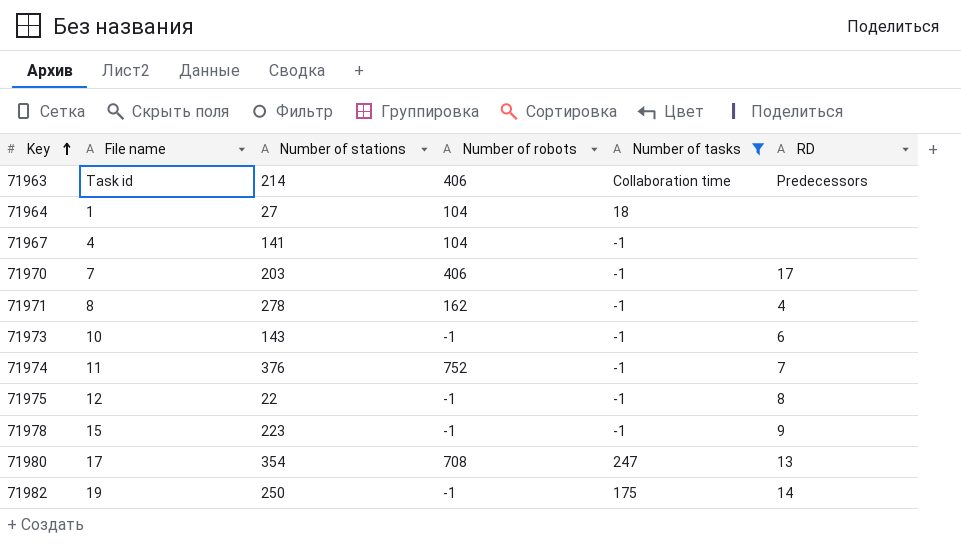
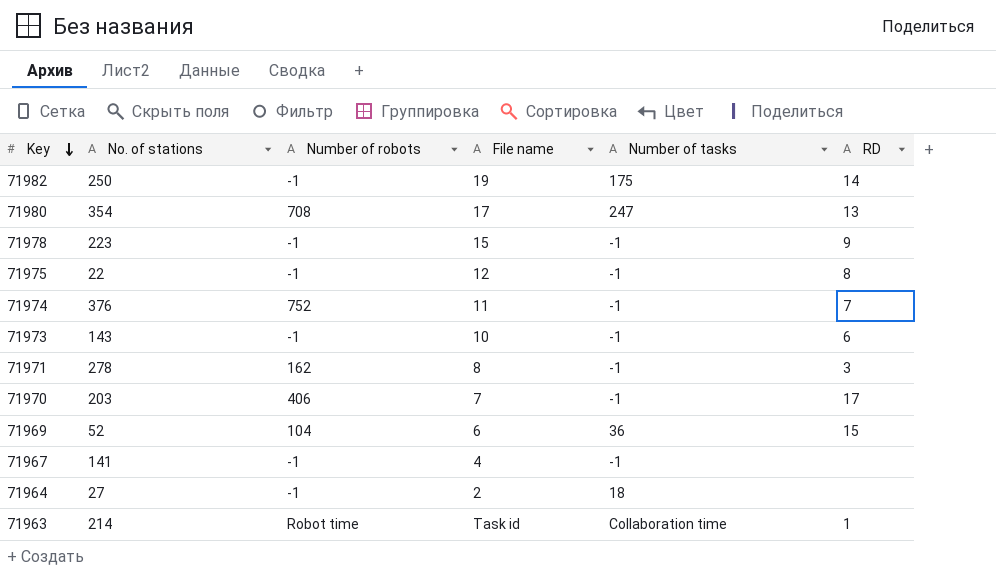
filter: Number of tasks != 36 -> none
row order: Key ascending -> Key descending
column name: Number of stations -> No. of stations
column File name | position: 2 -> 4
71971 | RD: 4 -> 3
71967 | Number of robots: 104 -> -1
71964 | Number of robots: 104 -> -1
71964 | File name: 1 -> 2
71963 | Number of robots: 406 -> Robot time
71963 | RD: Predecessors -> 1

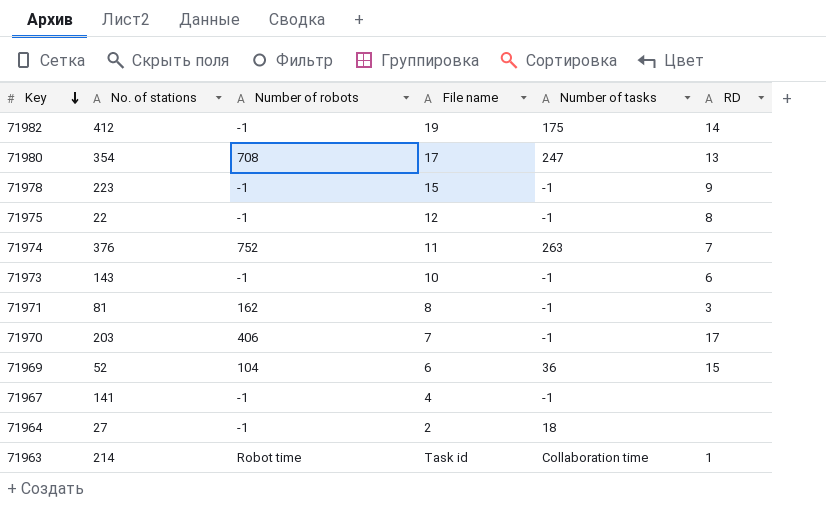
71982 | No. of stations: 250 -> 412
71974 | Number of tasks: -1 -> 263
71971 | No. of stations: 278 -> 81

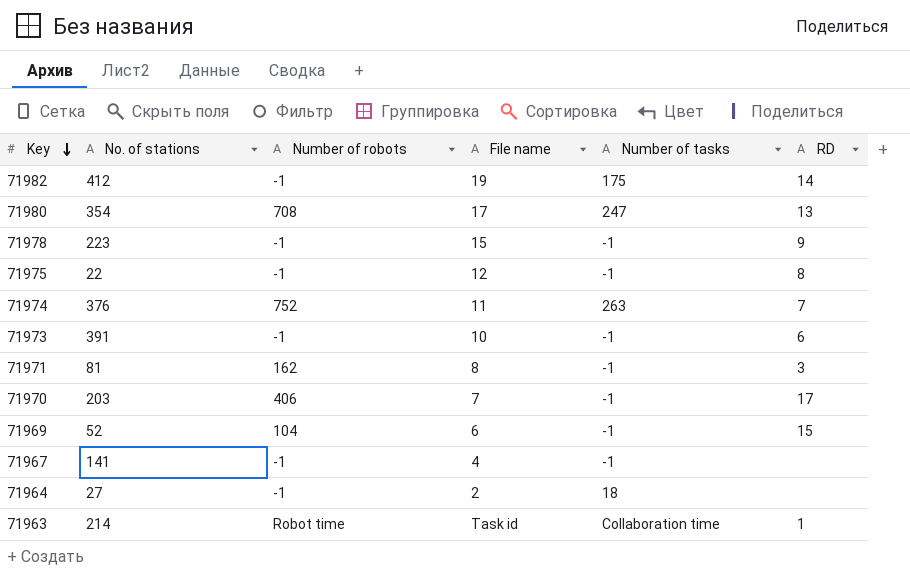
71973 | No. of stations: 143 -> 391
71969 | Number of tasks: 36 -> -1

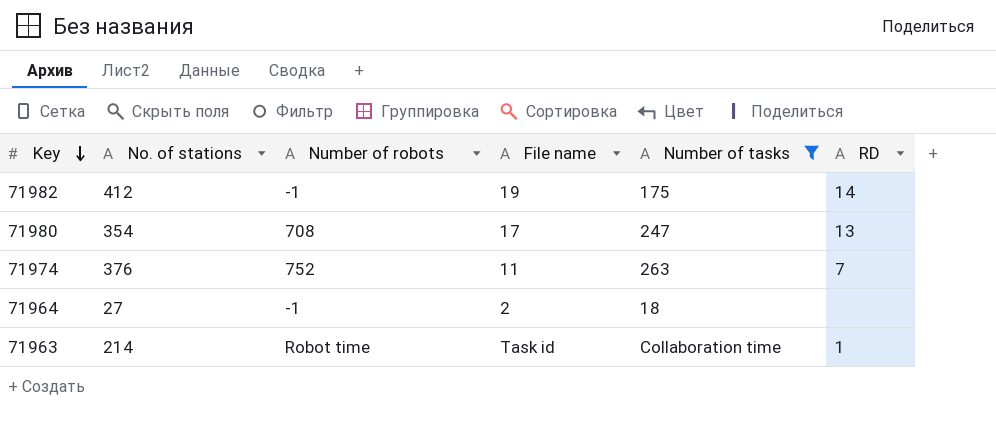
filter: none -> Number of tasks != -1

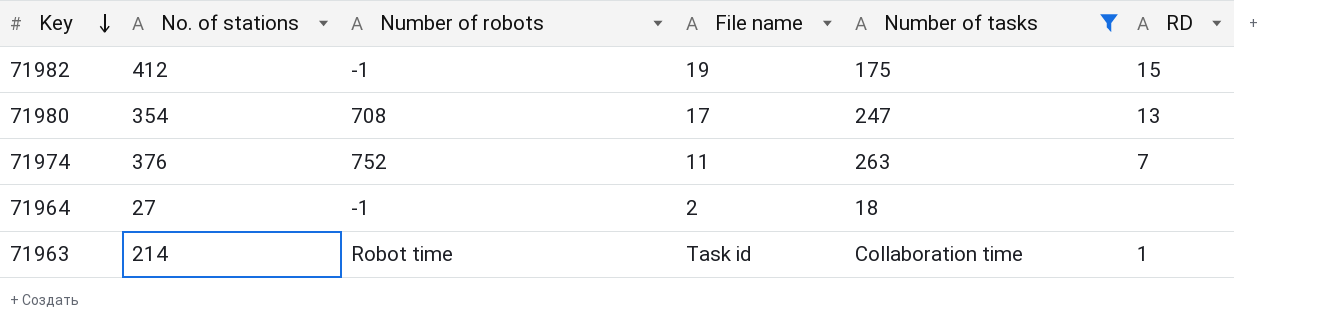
71982 | RD: 14 -> 15

